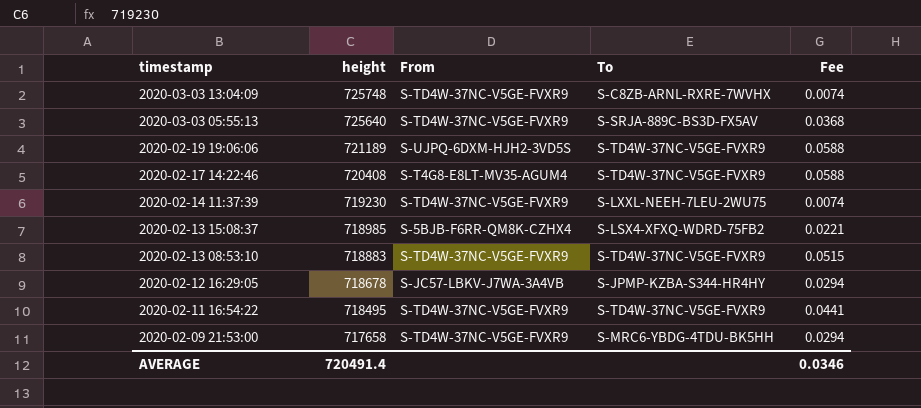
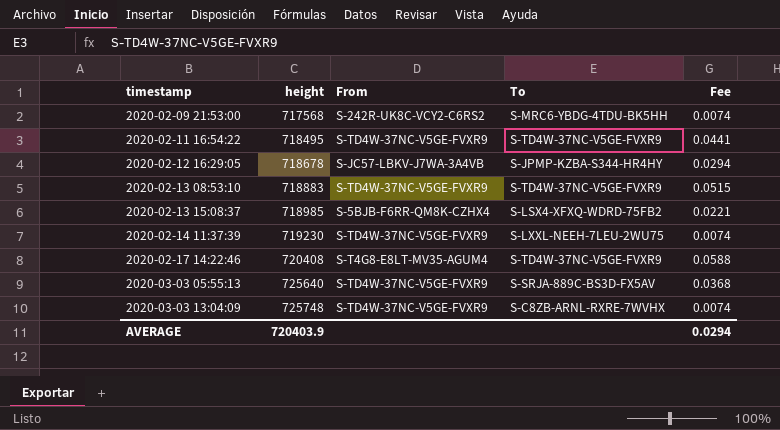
row order: timestamp descending -> timestamp ascending
row 2020-02-19 19:06:06: 721189 | S-UJPQ-6DXM-HJH2-3VD5S | S-TD4W-37NC-V5GE-FVXR9 | 0.0588 -> none
2020-02-09 21:53:00 | height: 717658 -> 717568
2020-02-09 21:53:00 | From: S-TD4W-37NC-V5GE-FVXR9 -> S-242R-UK8C-VCY2-C6RS2
2020-02-09 21:53:00 | Fee: 0.0294 -> 0.0074
AVERAGE | height: 720491.4 -> 720403.9
AVERAGE | Fee: 0.0346 -> 0.0294

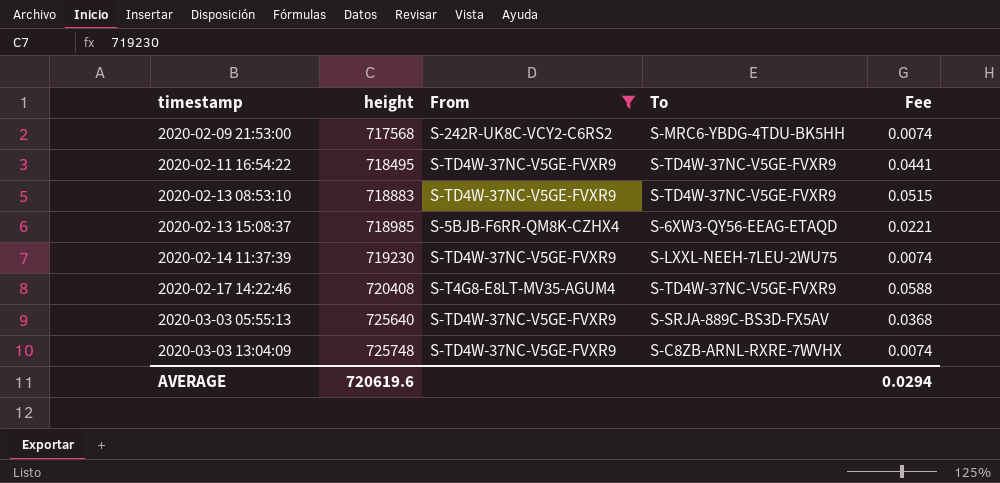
filter: none -> From != S-JC57-LBKV-J7WA-3A4VB
2020-02-13 15:08:37 | To: S-LSX4-XFXQ-WDRD-75FB2 -> S-6XW3-QY56-EEAG-ETAQD
AVERAGE | height: 720403.9 -> 720619.6

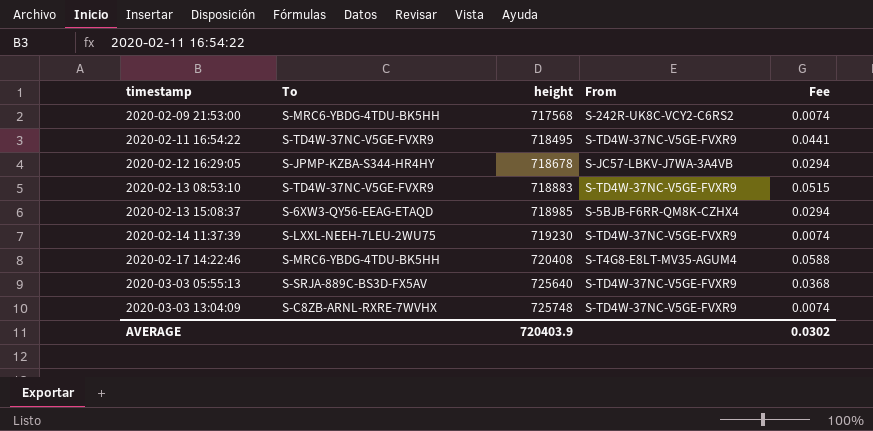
filter: From != S-JC57-LBKV-J7WA-3A4VB -> none
column To | position: 4 -> 2
2020-02-13 15:08:37 | Fee: 0.0221 -> 0.0294
2020-02-17 14:22:46 | To: S-TD4W-37NC-V5GE-FVXR9 -> S-MRC6-YBDG-4TDU-BK5HH
AVERAGE | height: 720619.6 -> 720403.9
AVERAGE | Fee: 0.0294 -> 0.0302

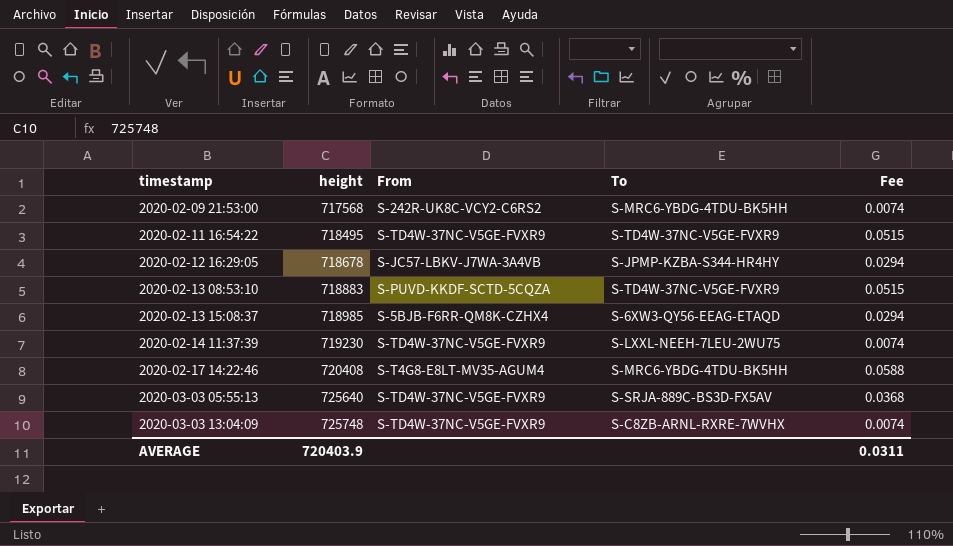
column To | position: 2 -> 4
2020-02-11 16:54:22 | Fee: 0.0441 -> 0.0515
2020-02-13 08:53:10 | From: S-TD4W-37NC-V5GE-FVXR9 -> S-PUVD-KKDF-SCTD-5CQZA
AVERAGE | Fee: 0.0302 -> 0.0311

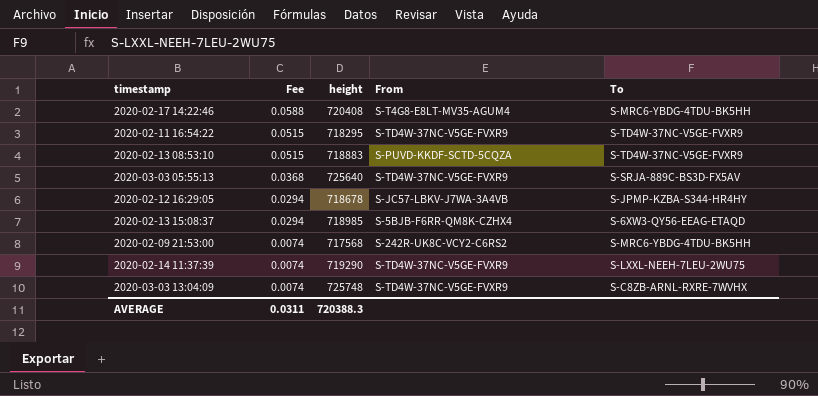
row order: timestamp ascending -> Fee descending
column Fee | position: 5 -> 2
2020-02-11 16:54:22 | height: 718495 -> 718295
2020-02-14 11:37:39 | height: 719230 -> 719290
AVERAGE | height: 720403.9 -> 720388.3

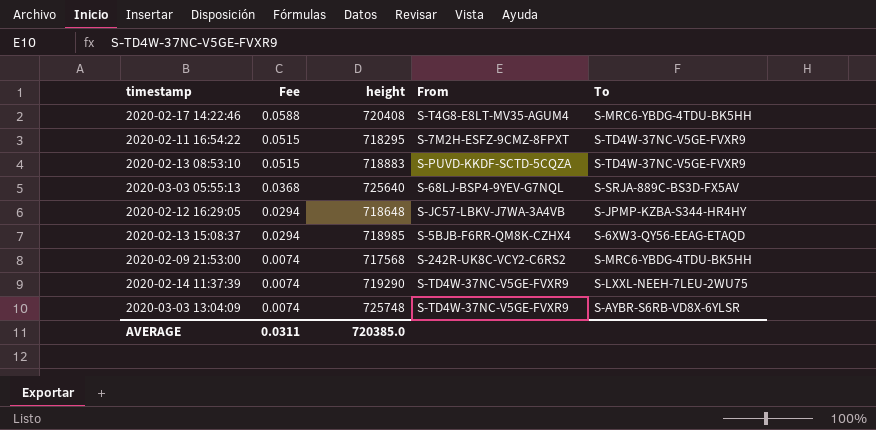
2020-02-11 16:54:22 | From: S-TD4W-37NC-V5GE-FVXR9 -> S-7M2H-ESFZ-9CMZ-8FPXT
2020-03-03 05:55:13 | From: S-TD4W-37NC-V5GE-FVXR9 -> S-68LJ-BSP4-9YEV-G7NQL
2020-02-12 16:29:05 | height: 718678 -> 718648
2020-03-03 13:04:09 | To: S-C8ZB-ARNL-RXRE-7WVHX -> S-AYBR-S6RB-VD8X-6YLSR
AVERAGE | height: 720388.3 -> 720385.0

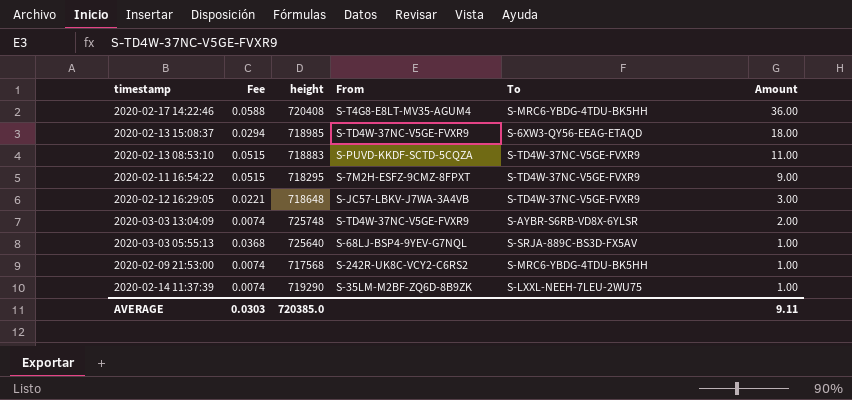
row order: Fee descending -> Amount descending
column Amount | position: none -> 6
2020-02-13 15:08:37 | From: S-5BJB-F6RR-QM8K-CZHX4 -> S-TD4W-37NC-V5GE-FVXR9
2020-02-12 16:29:05 | Fee: 0.0294 -> 0.0221
2020-02-12 16:29:05 | To: S-JPMP-KZBA-S344-HR4HY -> S-TD4W-37NC-V5GE-FVXR9
2020-02-14 11:37:39 | From: S-TD4W-37NC-V5GE-FVXR9 -> S-35LM-M2BF-ZQ6D-8B9ZK
AVERAGE | Fee: 0.0311 -> 0.0303

